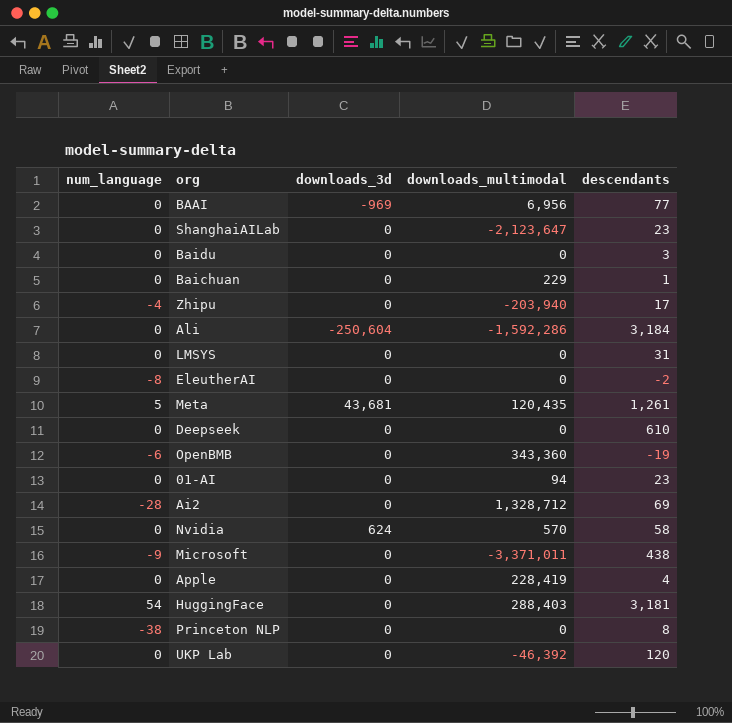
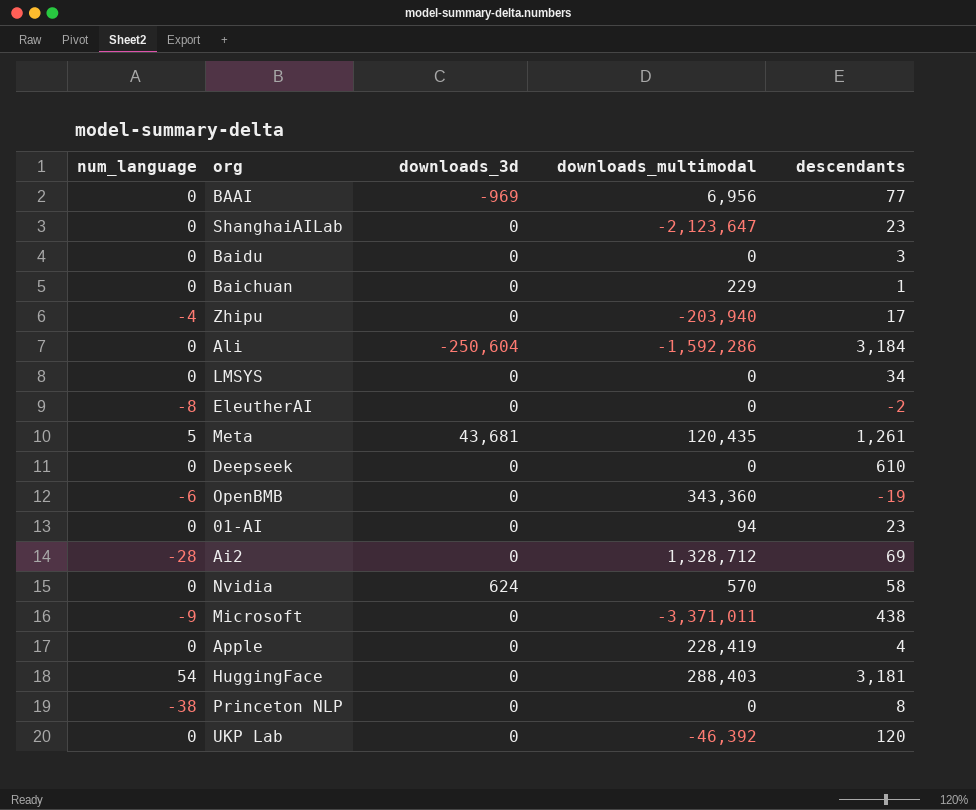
LMSYS | descendants: 31 -> 34

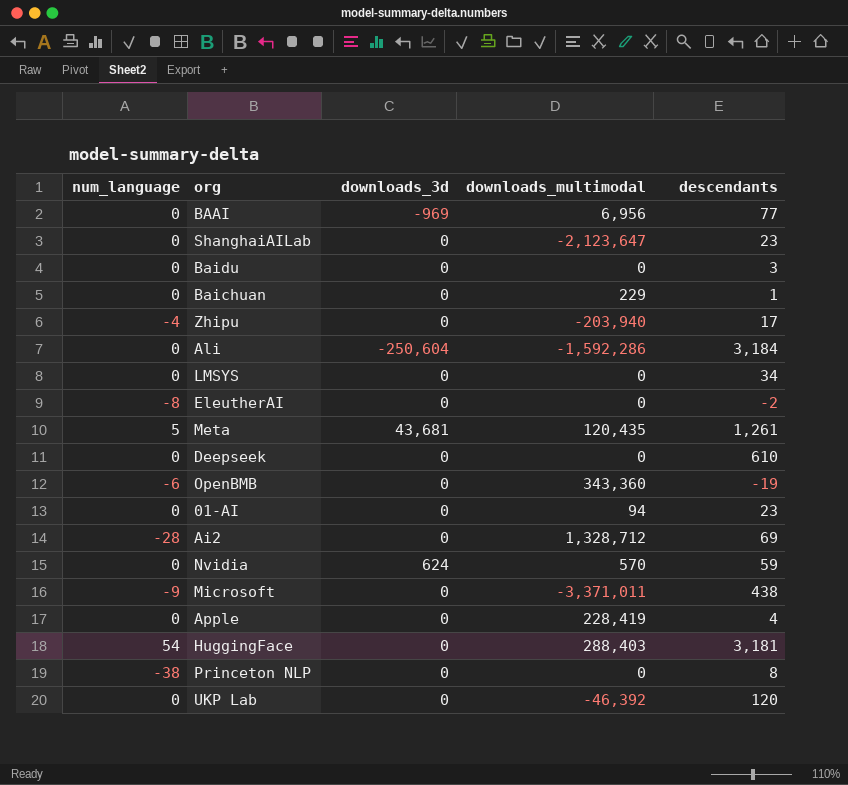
Nvidia | descendants: 58 -> 59

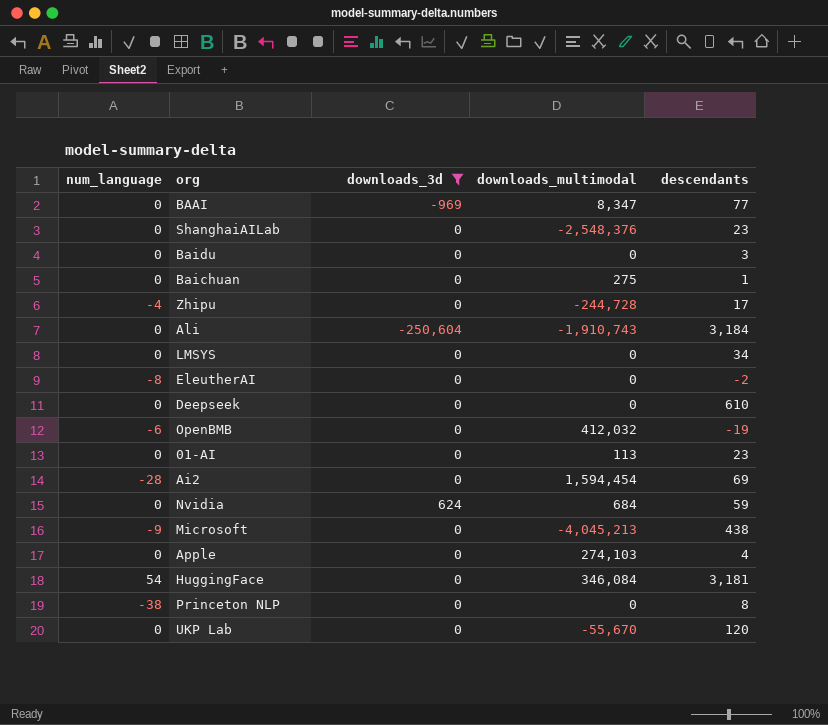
filter: none -> downloads_3d != 43,681
BAAI | downloads_multimodal: 6,956 -> 8,347
ShanghaiAILab | downloads_multimodal: -2,123,647 -> -2,548,376
Baichuan | downloads_multimodal: 229 -> 275
Zhipu | downloads_multimodal: -203,940 -> -244,728
Ali | downloads_multimodal: -1,592,286 -> -1,910,743
OpenBMB | downloads_multimodal: 343,360 -> 412,032
01-AI | downloads_multimodal: 94 -> 113
Ai2 | downloads_multimodal: 1,328,712 -> 1,594,454
Nvidia | downloads_multimodal: 570 -> 684
Microsoft | downloads_multimodal: -3,371,011 -> -4,045,213
Apple | downloads_multimodal: 228,419 -> 274,103
HuggingFace | downloads_multimodal: 288,403 -> 346,084
UKP Lab | downloads_multimodal: -46,392 -> -55,670

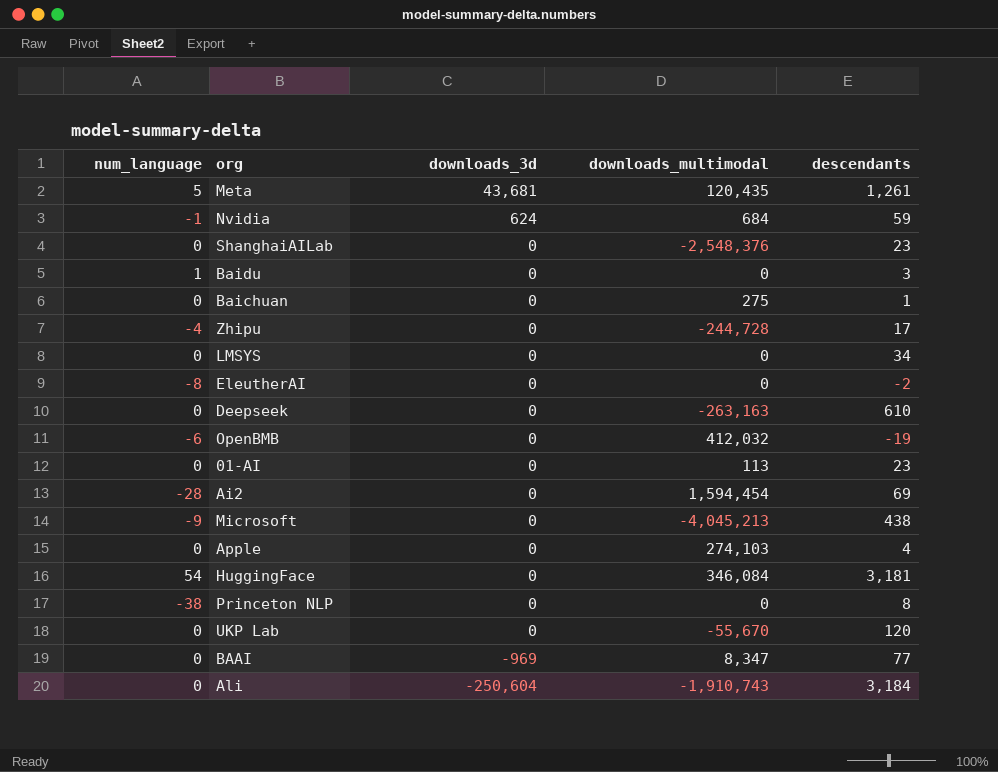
filter: downloads_3d != 43,681 -> none
row order: none -> downloads_3d descending
Nvidia | num_language: 0 -> -1
Baidu | num_language: 0 -> 1
Deepseek | downloads_multimodal: 0 -> -263,163

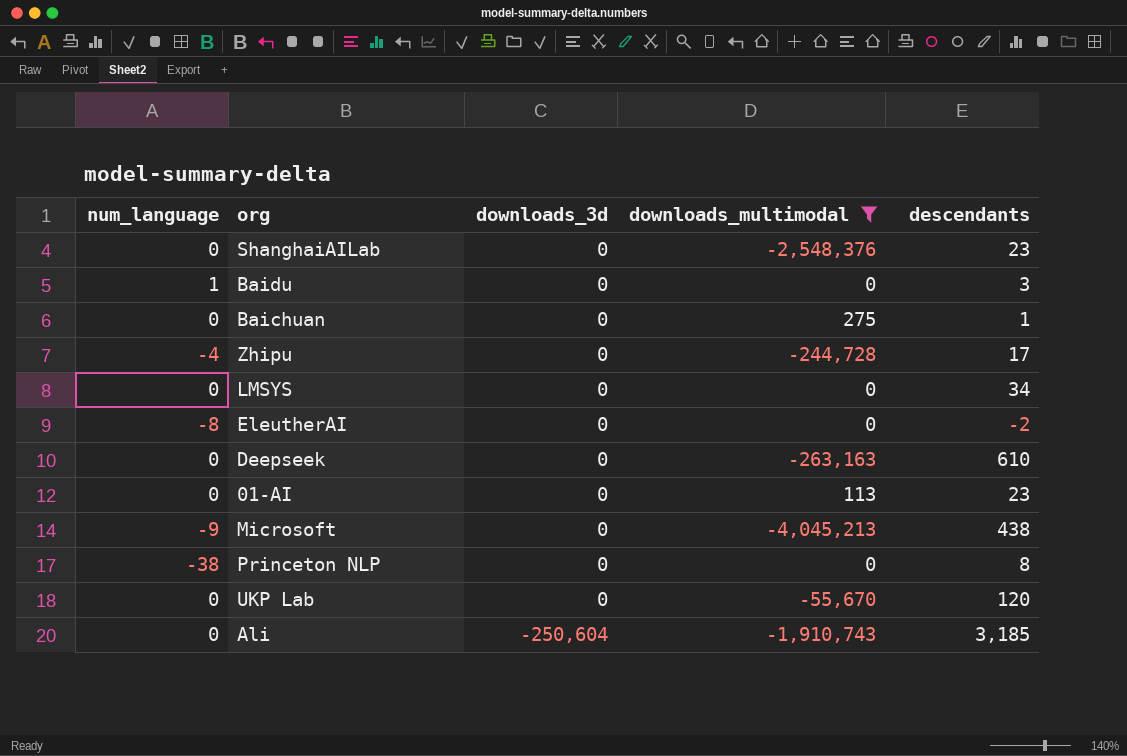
filter: none -> downloads_multimodal <= 275
Ali | descendants: 3,184 -> 3,185

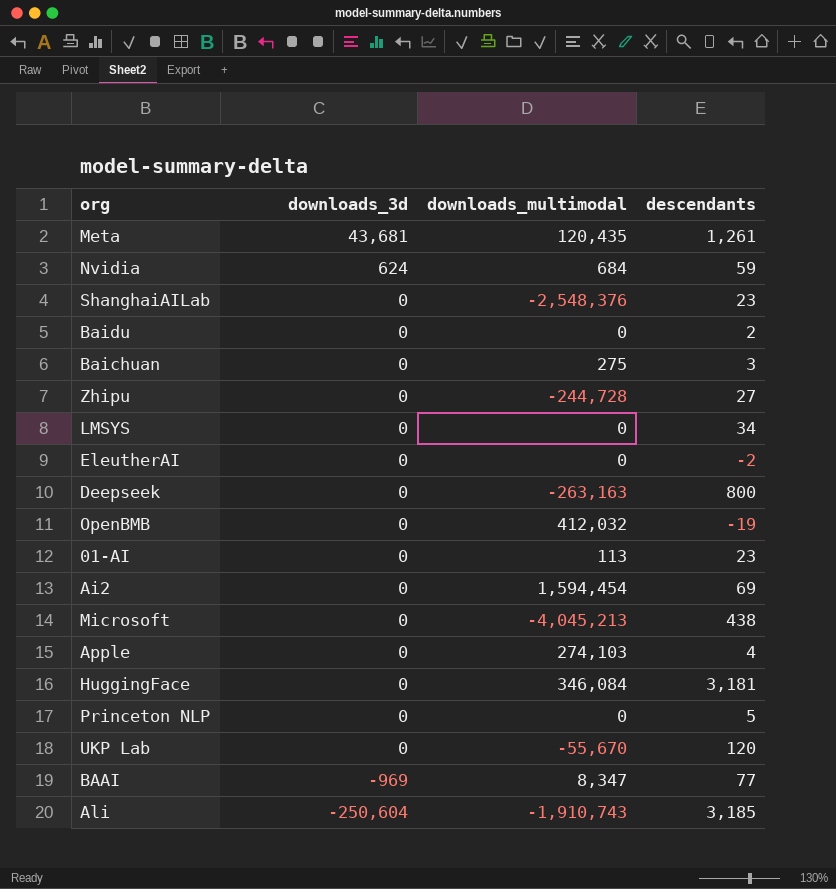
filter: downloads_multimodal <= 275 -> none
column num_language | position: 1 -> none
Baidu | descendants: 3 -> 2
Baichuan | descendants: 1 -> 3
Zhipu | descendants: 17 -> 27
Deepseek | descendants: 610 -> 800
Princeton NLP | descendants: 8 -> 5

